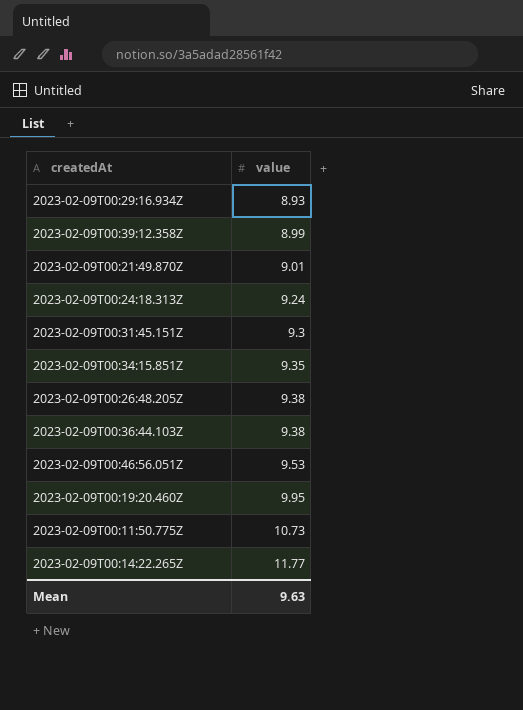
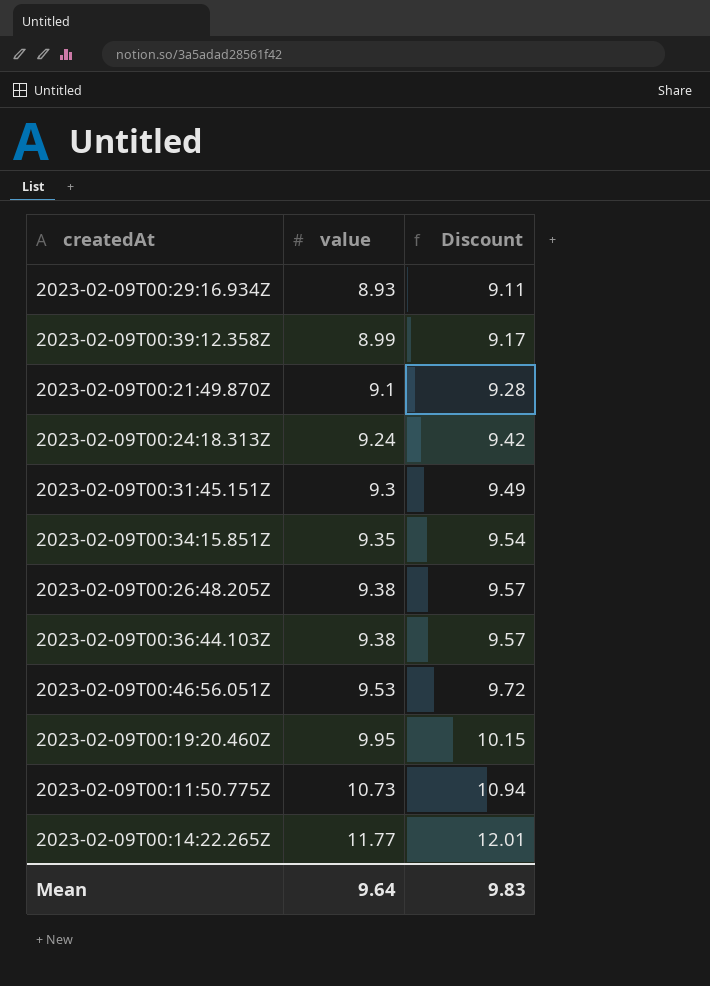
column Discount | formula: none -> [value] * 1.02
2023-02-09T00:21:49.870Z | value: 9.01 -> 9.1
Mean | value: 9.63 -> 9.64

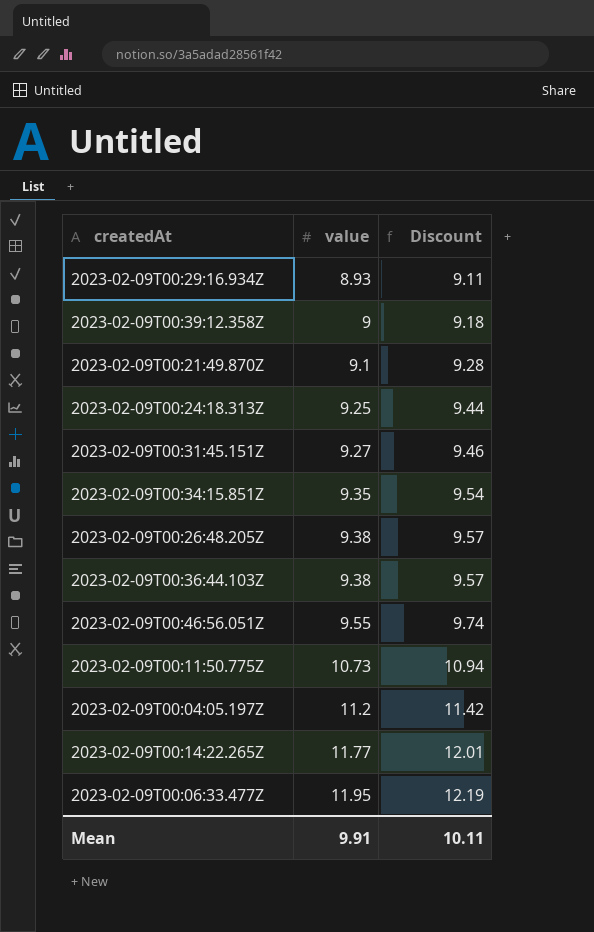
row 2023-02-09T00:19:20.460Z: 9.95 | 10.15 -> none
2023-02-09T00:39:12.358Z | value: 8.99 -> 9
2023-02-09T00:39:12.358Z | Discount: 9.17 -> 9.18
2023-02-09T00:24:18.313Z | value: 9.24 -> 9.25
2023-02-09T00:24:18.313Z | Discount: 9.42 -> 9.44
2023-02-09T00:31:45.151Z | value: 9.3 -> 9.27
2023-02-09T00:31:45.151Z | Discount: 9.49 -> 9.46
2023-02-09T00:46:56.051Z | value: 9.53 -> 9.55
2023-02-09T00:46:56.051Z | Discount: 9.72 -> 9.74
row 2023-02-09T00:04:05.197Z: none -> 11.2 | 11.42
row 2023-02-09T00:06:33.477Z: none -> 11.95 | 12.19
Mean | value: 9.64 -> 9.91
Mean | Discount: 9.83 -> 10.11

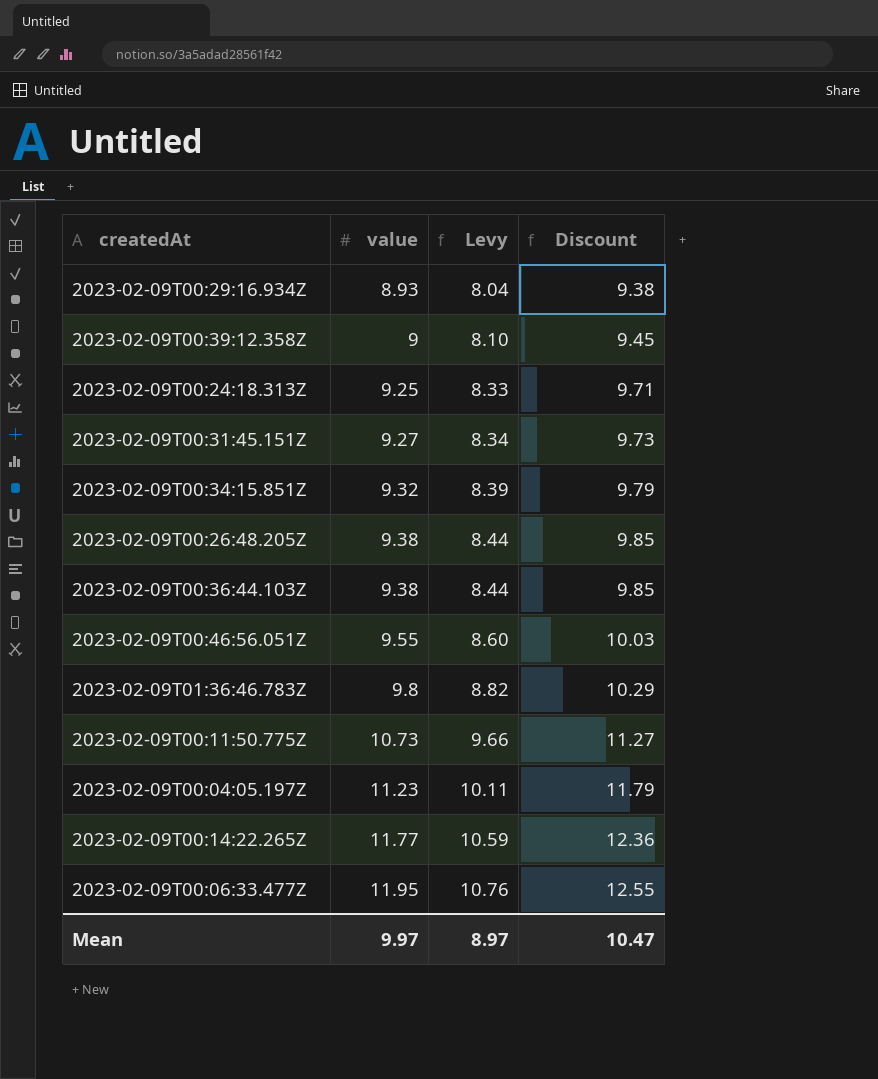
column Levy | formula: none -> [value] * 0.9
column Discount | formula: [value] * 1.02 -> [value] * 1.05
row 2023-02-09T00:21:49.870Z: 9.1 | 9.28 -> none
2023-02-09T00:34:15.851Z | value: 9.35 -> 9.32
row 2023-02-09T01:36:46.783Z: none -> 9.8 | 8.82 | 10.29
2023-02-09T00:04:05.197Z | value: 11.2 -> 11.23
Mean | value: 9.91 -> 9.97
Mean | Discount: 10.11 -> 10.47

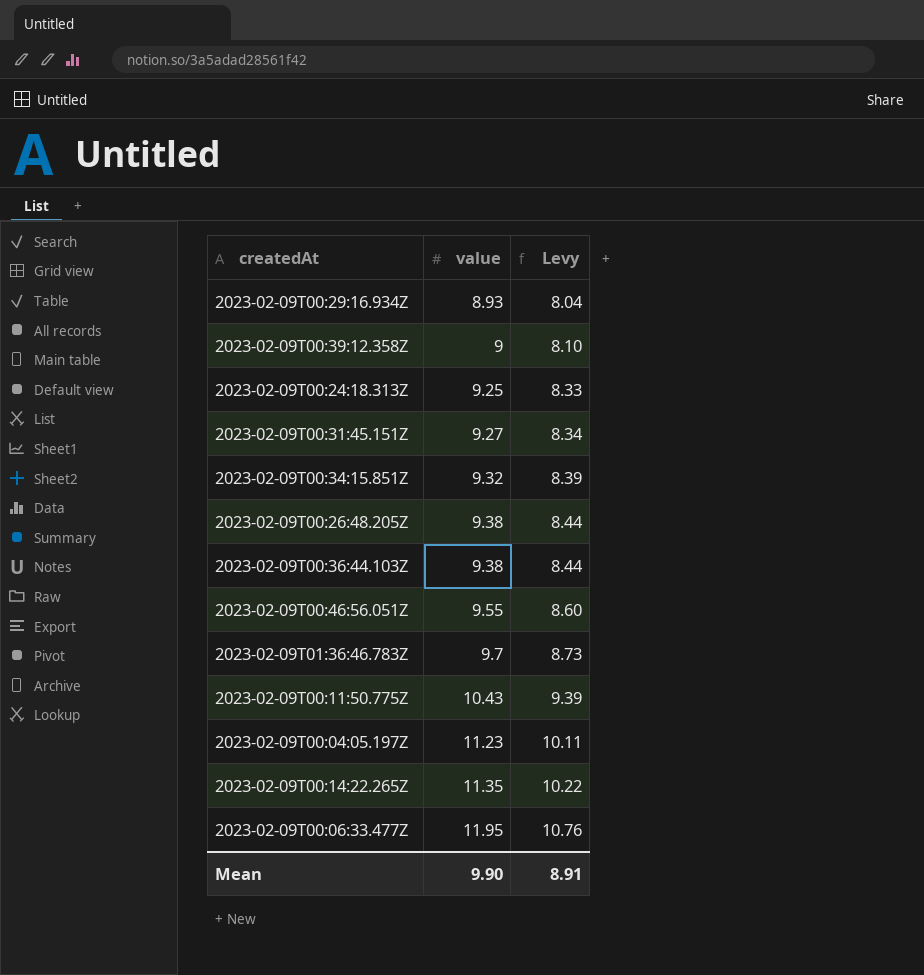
column Discount | formula: [value] * 1.05 -> none
2023-02-09T01:36:46.783Z | value: 9.8 -> 9.7
2023-02-09T01:36:46.783Z | Levy: 8.82 -> 8.73
2023-02-09T00:11:50.775Z | value: 10.73 -> 10.43
2023-02-09T00:11:50.775Z | Levy: 9.66 -> 9.39
2023-02-09T00:14:22.265Z | value: 11.77 -> 11.35
2023-02-09T00:14:22.265Z | Levy: 10.59 -> 10.22
Mean | value: 9.97 -> 9.90
Mean | Levy: 8.97 -> 8.91

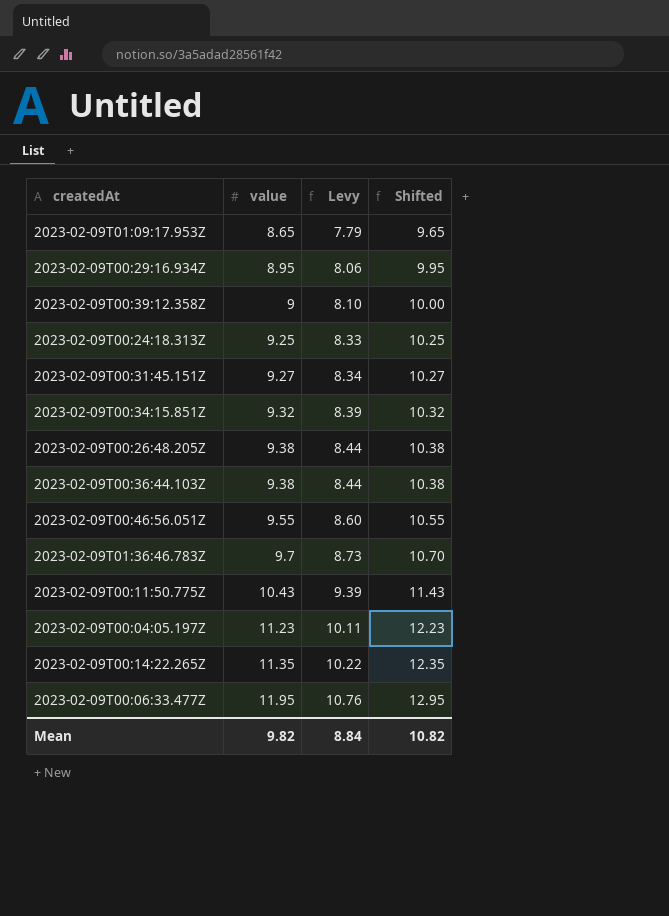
column Shifted | formula: none -> [value] + 1
row 2023-02-09T01:09:17.953Z: none -> 8.65 | 7.79 | 9.65
2023-02-09T00:29:16.934Z | value: 8.93 -> 8.95
2023-02-09T00:29:16.934Z | Levy: 8.04 -> 8.06
Mean | value: 9.90 -> 9.82
Mean | Levy: 8.91 -> 8.84

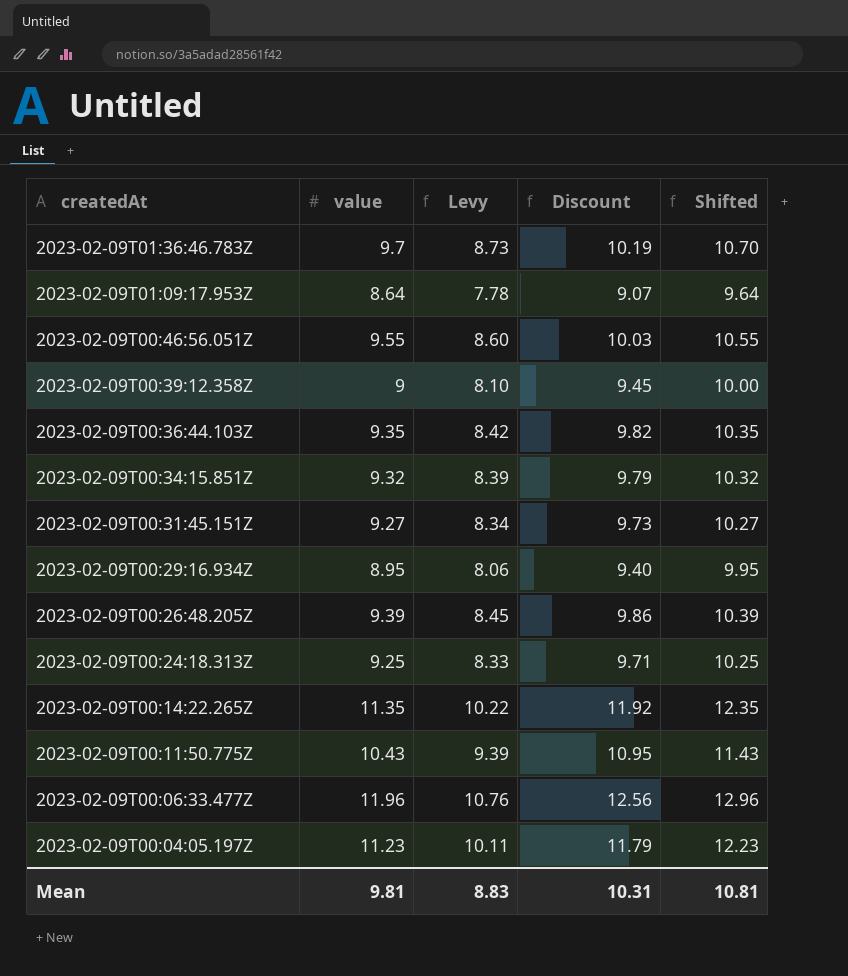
row order: value ascending -> createdAt descending
column Discount | formula: none -> [value] * 1.05
2023-02-09T01:09:17.953Z | value: 8.65 -> 8.64
2023-02-09T01:09:17.953Z | Levy: 7.79 -> 7.78
2023-02-09T01:09:17.953Z | Shifted: 9.65 -> 9.64
2023-02-09T00:36:44.103Z | value: 9.38 -> 9.35
2023-02-09T00:36:44.103Z | Levy: 8.44 -> 8.42
2023-02-09T00:36:44.103Z | Shifted: 10.38 -> 10.35
2023-02-09T00:26:48.205Z | value: 9.38 -> 9.39
2023-02-09T00:26:48.205Z | Levy: 8.44 -> 8.45
2023-02-09T00:26:48.205Z | Shifted: 10.38 -> 10.39
2023-02-09T00:06:33.477Z | value: 11.95 -> 11.96
2023-02-09T00:06:33.477Z | Shifted: 12.95 -> 12.96
Mean | value: 9.82 -> 9.81
Mean | Levy: 8.84 -> 8.83
Mean | Shifted: 10.82 -> 10.81

